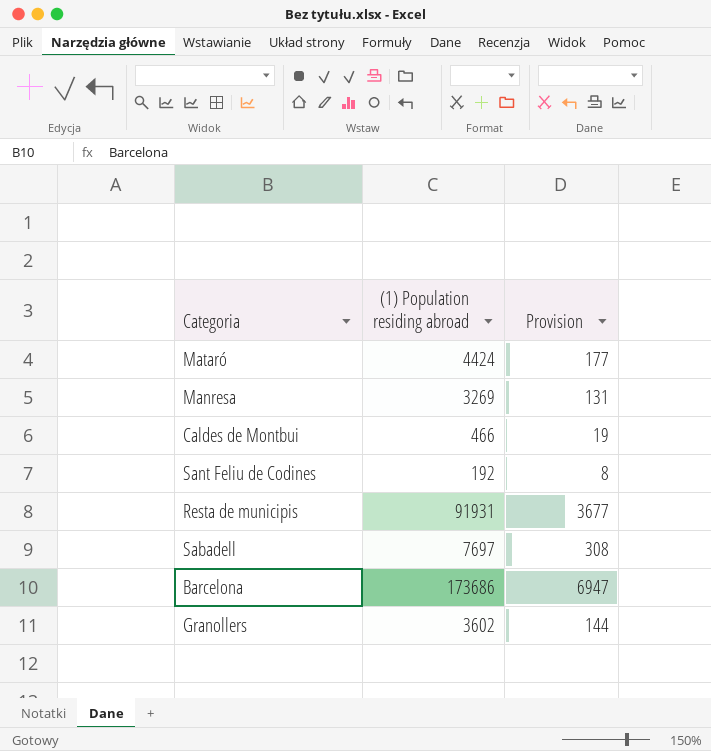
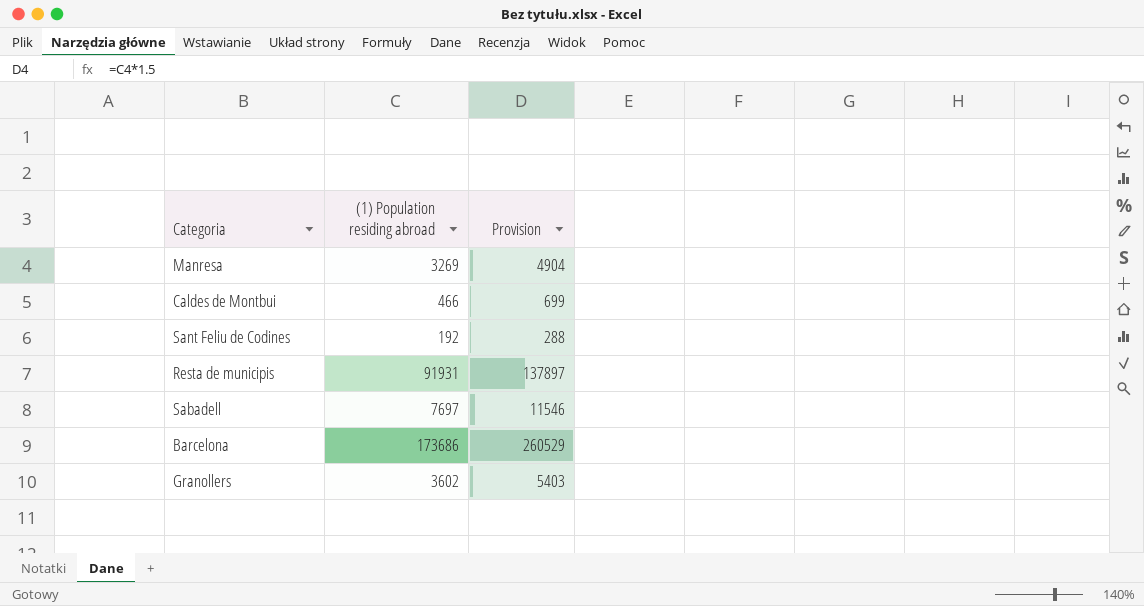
column Provision | formula: [(1) Population residing abroad] * 0.04 -> [(1) Population residing abroad] * 1.5
row Mataró: 4424 | 177 -> none

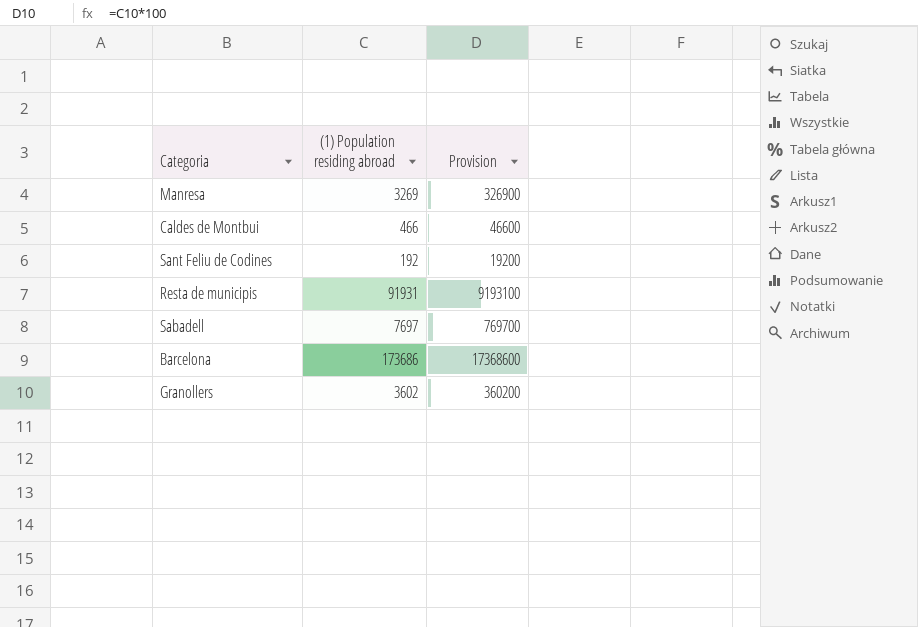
column Provision | formula: [(1) Population residing abroad] * 1.5 -> [(1) Population residing abroad] * 100

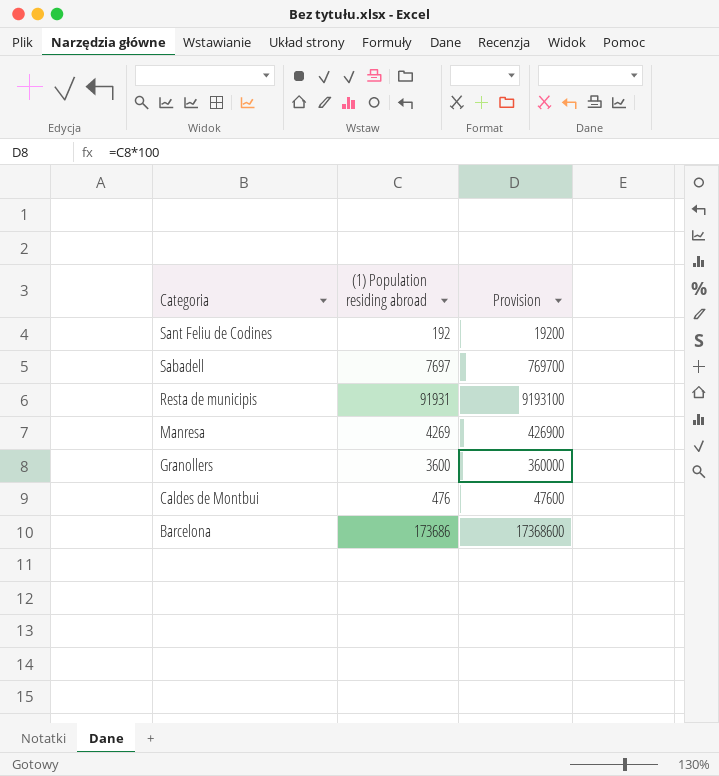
row order: none -> Categoria descending
Manresa | (1) Population residing abroad: 3269 -> 4269
Manresa | Provision: 326900 -> 426900
Granollers | (1) Population residing abroad: 3602 -> 3600
Granollers | Provision: 360200 -> 360000
Caldes de Montbui | (1) Population residing abroad: 466 -> 476
Caldes de Montbui | Provision: 46600 -> 47600

